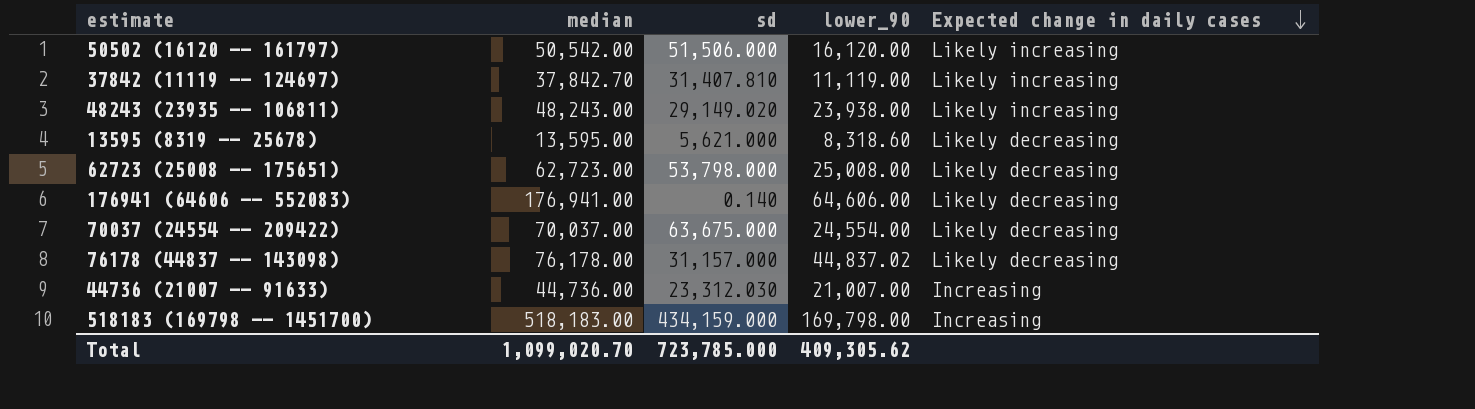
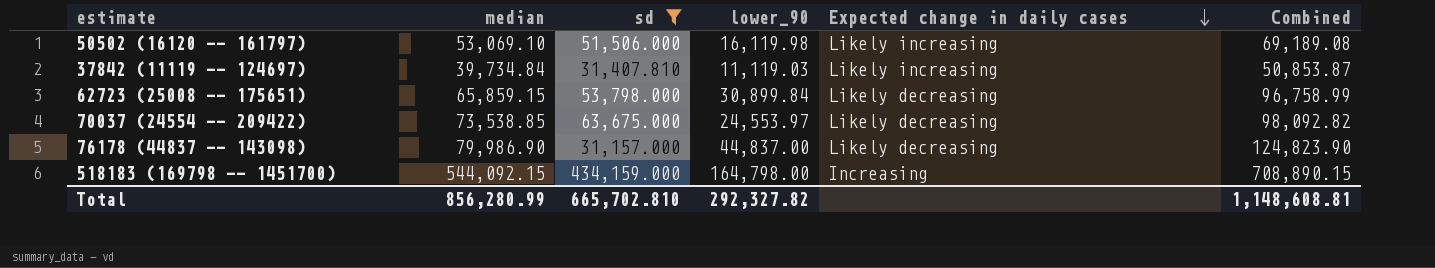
filter: none -> sd >= 31,157.000
column Combined | formula: none -> [median] + [lower_90]
50502 (16120 -- 161797) | median: 50,542.00 -> 53,069.10
50502 (16120 -- 161797) | lower_90: 16,120.00 -> 16,119.98
37842 (11119 -- 124697) | median: 37,842.70 -> 39,734.84
37842 (11119 -- 124697) | lower_90: 11,119.00 -> 11,119.03
62723 (25008 -- 175651) | median: 62,723.00 -> 65,859.15
62723 (25008 -- 175651) | lower_90: 25,008.00 -> 30,899.84
70037 (24554 -- 209422) | median: 70,037.00 -> 73,538.85
70037 (24554 -- 209422) | lower_90: 24,554.00 -> 24,553.97
76178 (44837 -- 143098) | median: 76,178.00 -> 79,986.90
76178 (44837 -- 143098) | lower_90: 44,837.02 -> 44,837.00
518183 (169798 -- 1451700) | median: 518,183.00 -> 544,092.15
518183 (169798 -- 1451700) | lower_90: 169,798.00 -> 164,798.00
Total | median: 1,099,020.70 -> 856,280.99
Total | sd: 723,785.000 -> 665,702.810
Total | lower_90: 409,305.62 -> 292,327.82

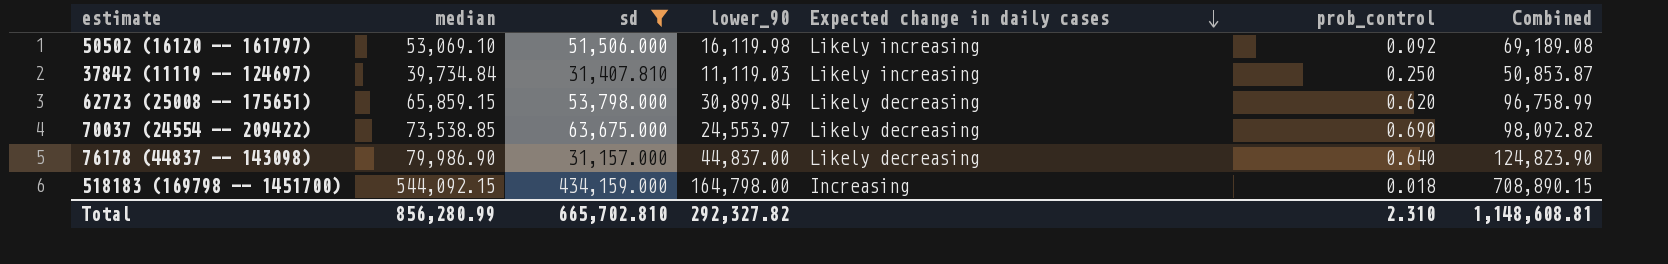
column prob_control | position: none -> 6

